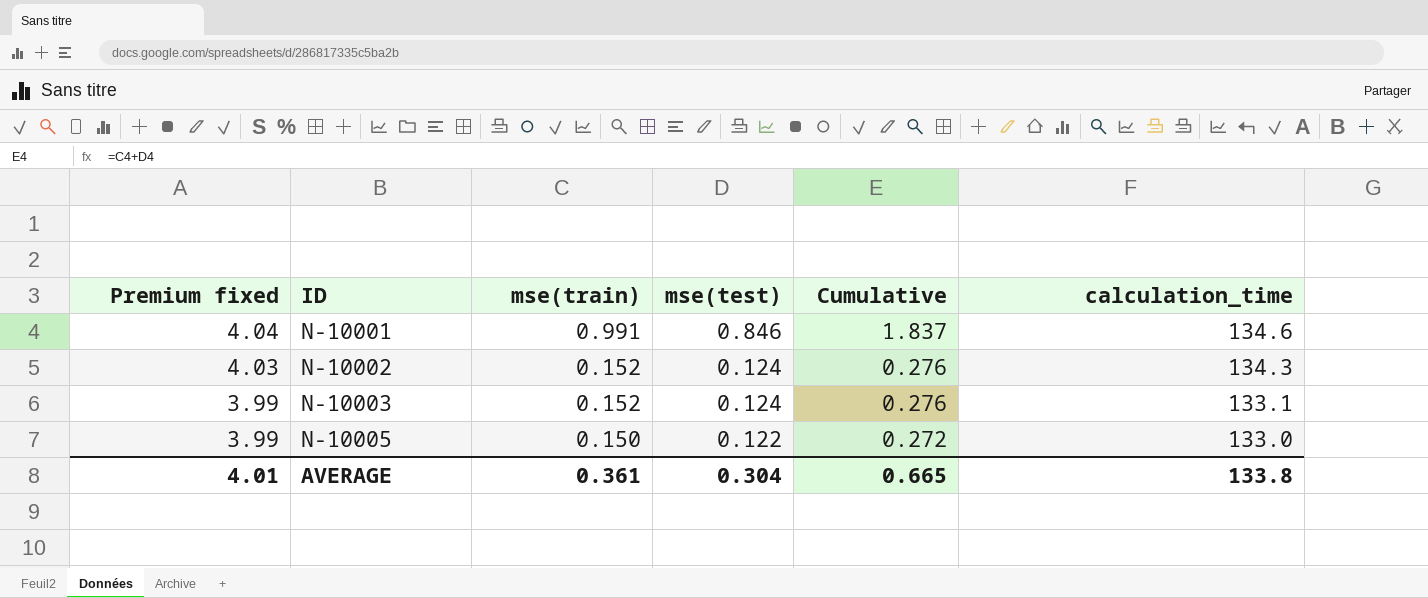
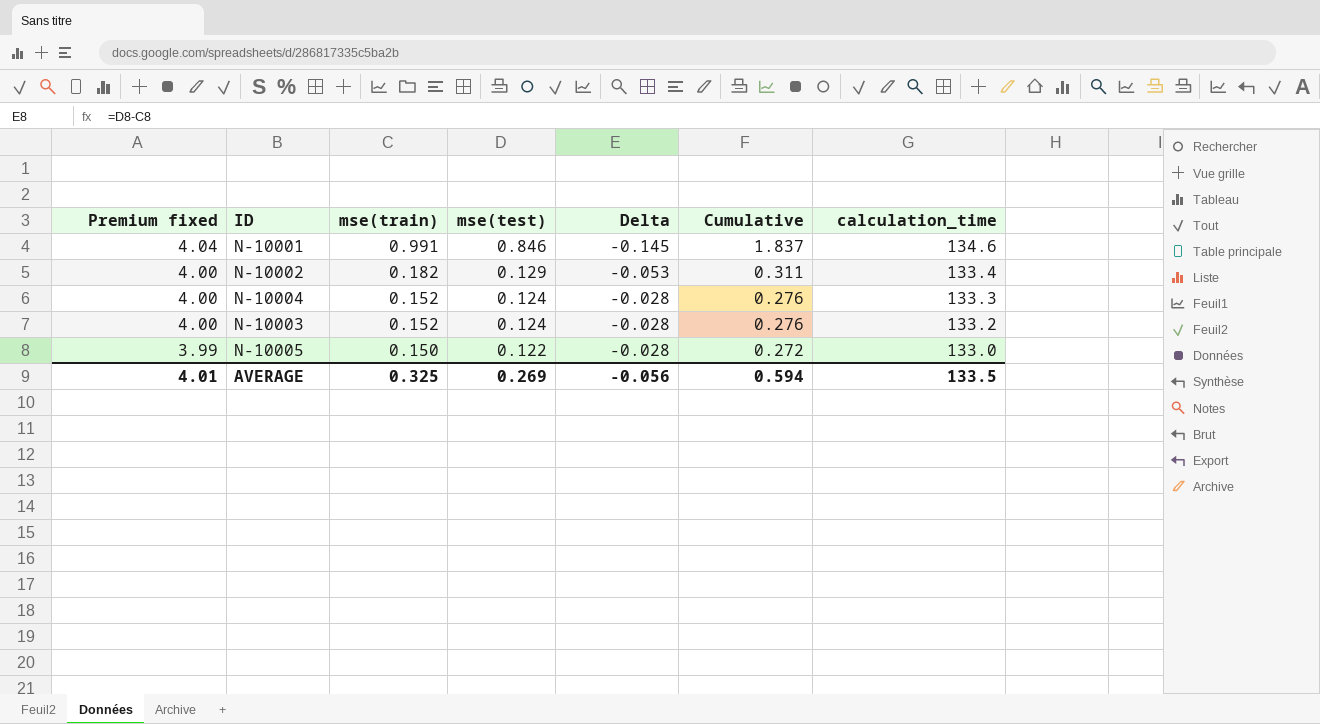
column Delta | formula: none -> [mse(test)] - [mse(train)]
N-10002 | Premium fixed: 4.03 -> 4.00
N-10002 | mse(train): 0.152 -> 0.182
N-10002 | mse(test): 0.124 -> 0.129
N-10002 | Cumulative: 0.276 -> 0.311
N-10002 | calculation_time: 134.3 -> 133.4
row N-10004: none -> 4.00 | 0.152 | 0.124 | -0.028 | 0.276 | 133.3
N-10003 | Premium fixed: 3.99 -> 4.00
N-10003 | calculation_time: 133.1 -> 133.2
AVERAGE | mse(train): 0.361 -> 0.325
AVERAGE | mse(test): 0.304 -> 0.269
AVERAGE | Cumulative: 0.665 -> 0.594
AVERAGE | calculation_time: 133.8 -> 133.5

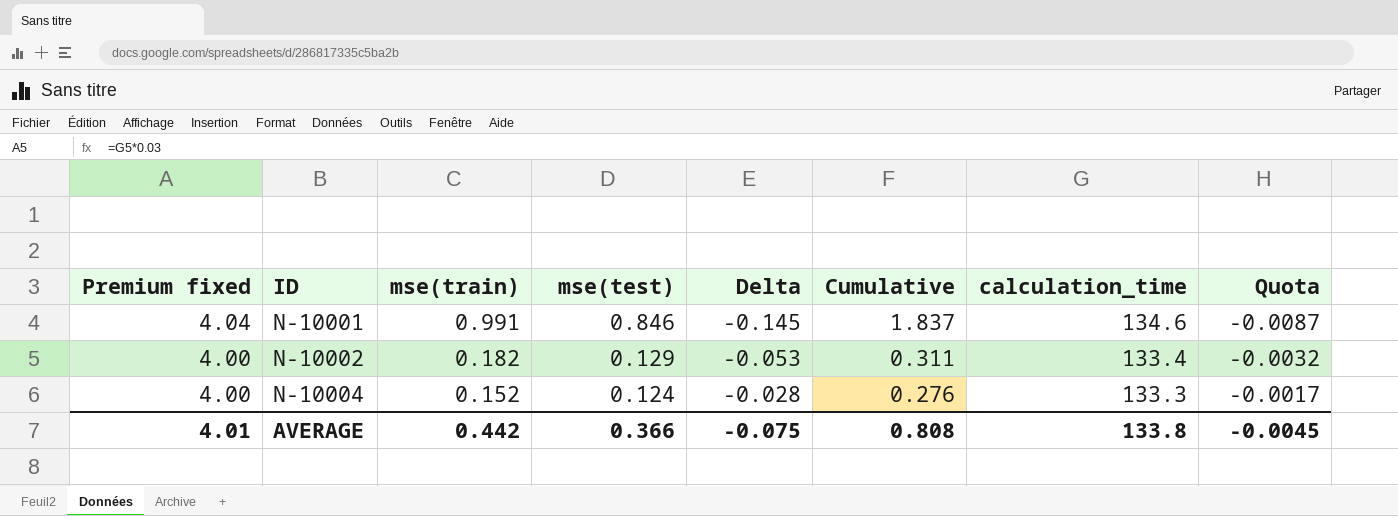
column Quota | formula: none -> [Delta] * 0.06
row N-10003: 4.00 | 0.152 | 0.124 | -0.028 | 0.276 | 133.2 -> none
row N-10005: 3.99 | 0.150 | 0.122 | -0.028 | 0.272 | 133.0 -> none
AVERAGE | mse(train): 0.325 -> 0.442
AVERAGE | mse(test): 0.269 -> 0.366
AVERAGE | Delta: -0.056 -> -0.075
AVERAGE | Cumulative: 0.594 -> 0.808
AVERAGE | calculation_time: 133.5 -> 133.8

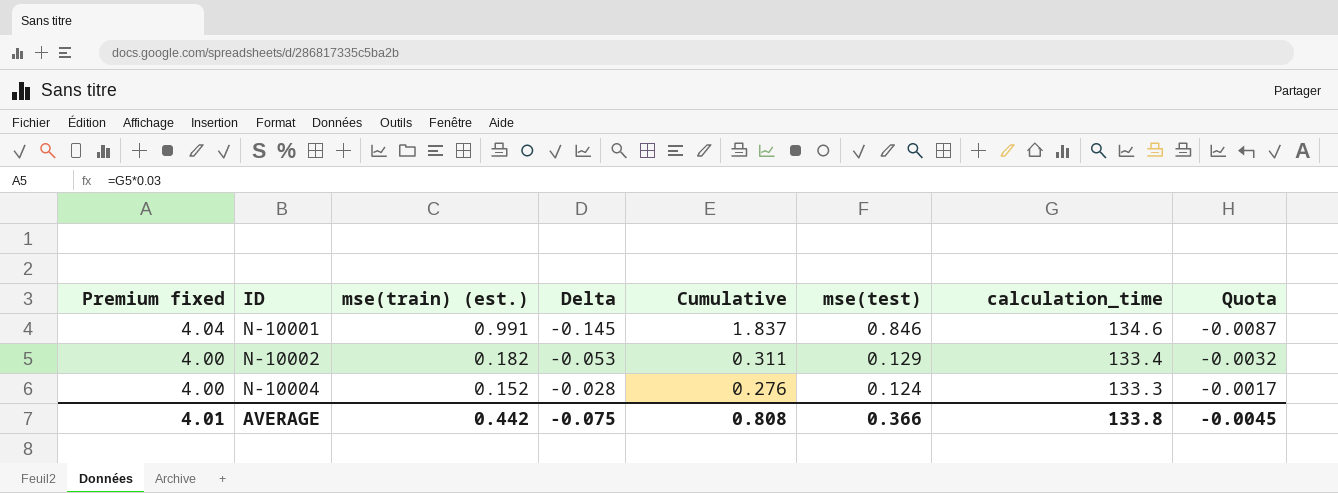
column name: mse(train) -> mse(train) (est.)
column mse(test) | position: 4 -> 6

